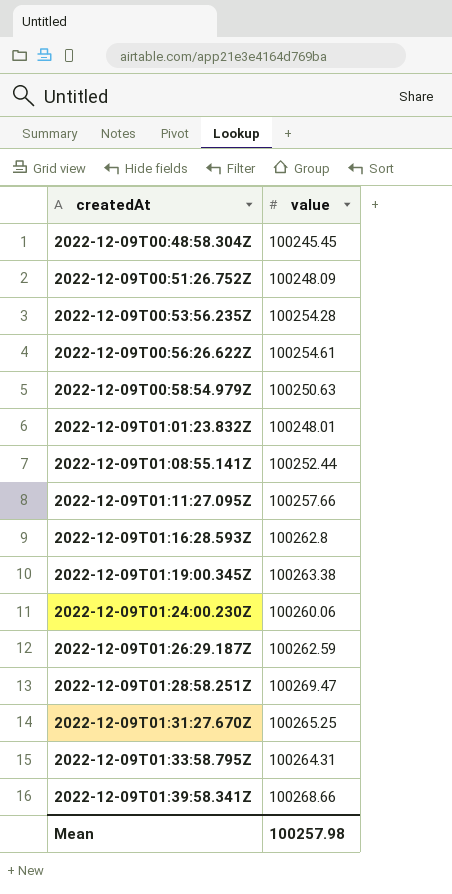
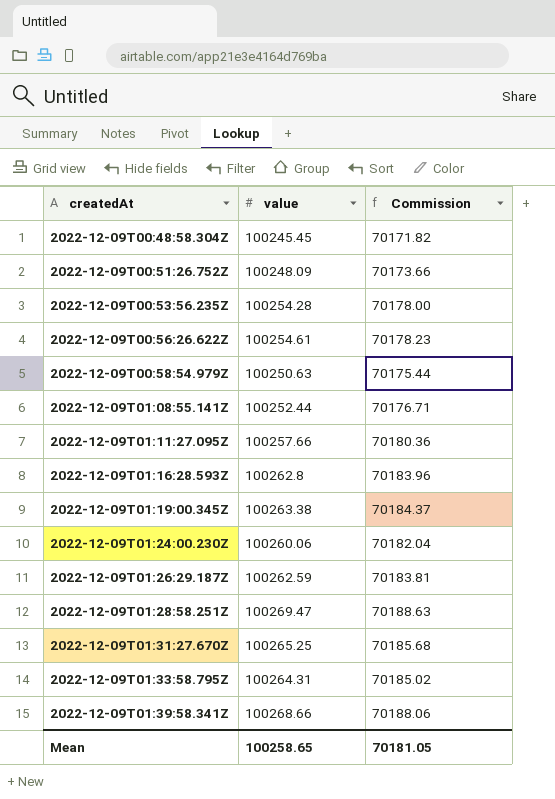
column Commission | formula: none -> [value] * 0.7
row 2022-12-09T01:01:23.832Z: 100248.01 -> none
Mean | value: 100257.98 -> 100258.65

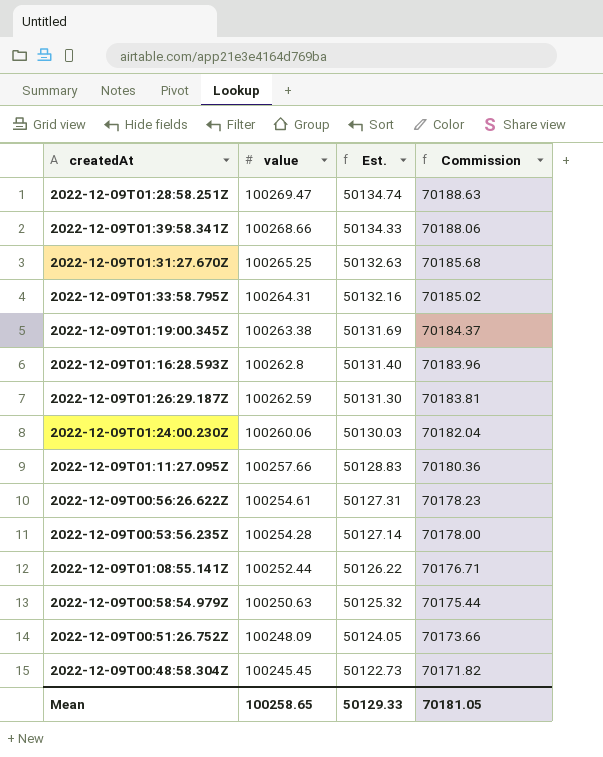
row order: createdAt ascending -> value descending
column Est. | formula: none -> [value] * 0.5

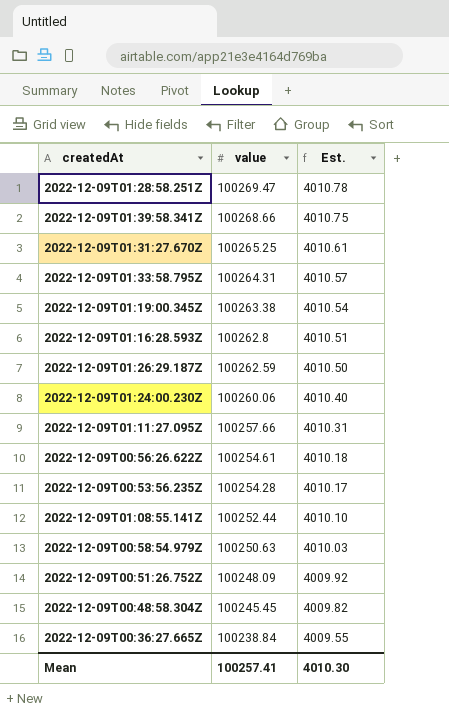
column Commission | formula: [value] * 0.7 -> none
column Est. | formula: [value] * 0.5 -> [value] * 0.04
row 2022-12-09T00:36:27.665Z: none -> 100238.84 | 4009.55
Mean | value: 100258.65 -> 100257.41
Mean | Est.: 50129.33 -> 4010.30

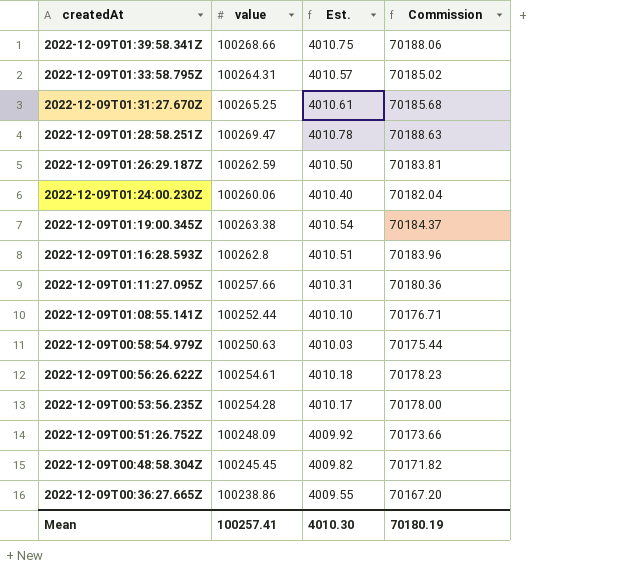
row order: value descending -> createdAt descending
column Commission | formula: none -> [value] * 0.7
2022-12-09T00:36:27.665Z | value: 100238.84 -> 100238.86

